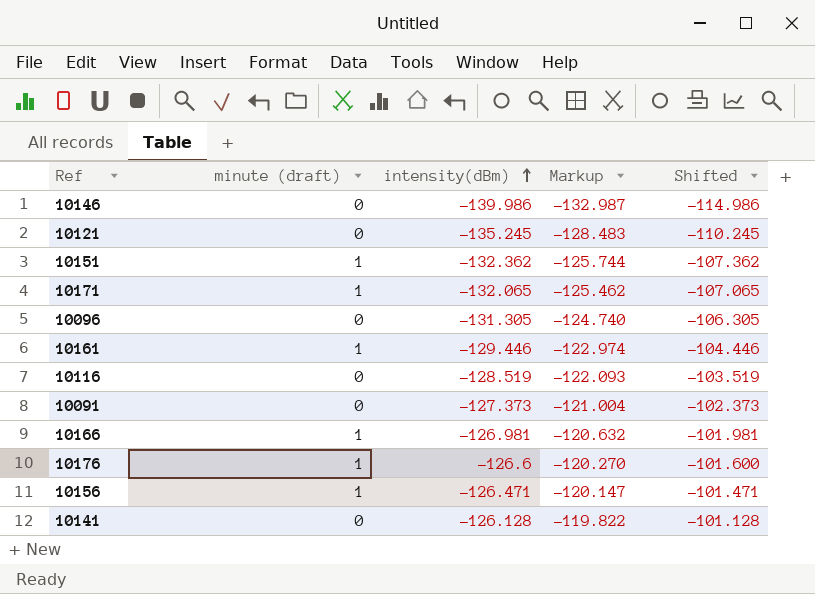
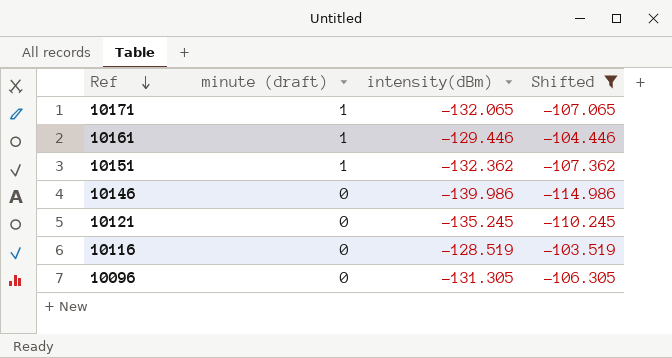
filter: none -> Shifted <= -103.519
row order: intensity(dBm) ascending -> Ref descending
column Markup | formula: [intensity(dBm)] * 0.95 -> none

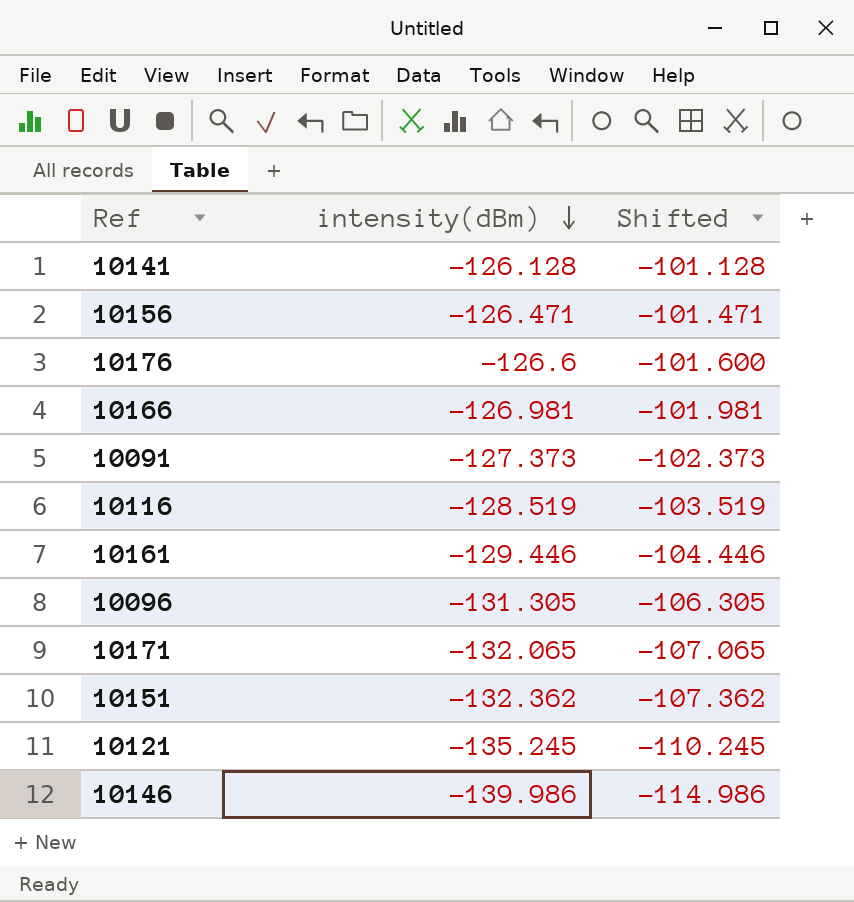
filter: Shifted <= -103.519 -> none
row order: Ref descending -> intensity(dBm) descending
column minute (draft) | position: 2 -> none

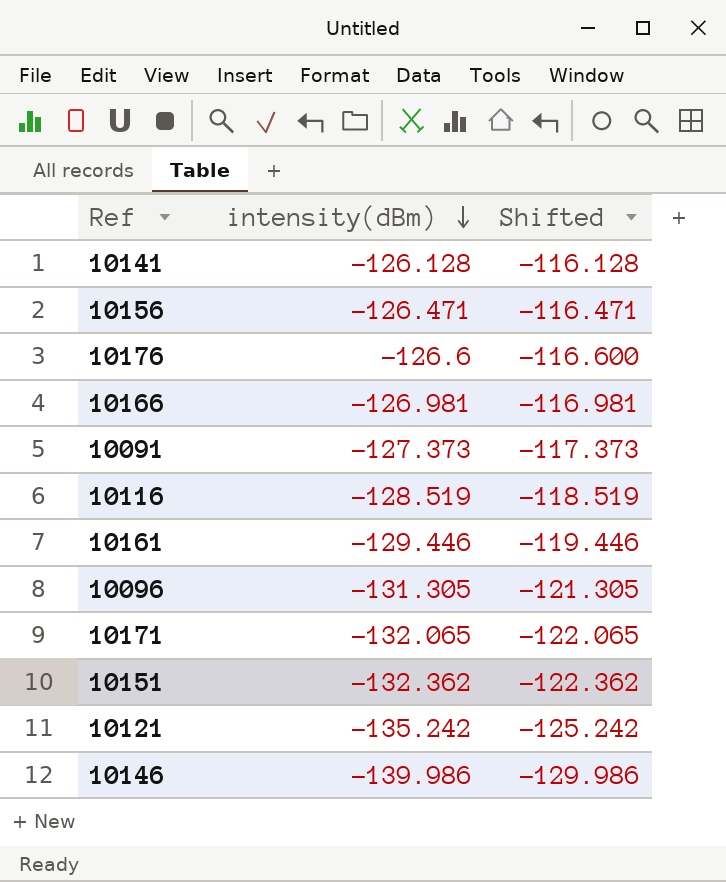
column Shifted | formula: [intensity(dBm)] + 25 -> [intensity(dBm)] + 10
10121 | intensity(dBm): -135.245 -> -135.242

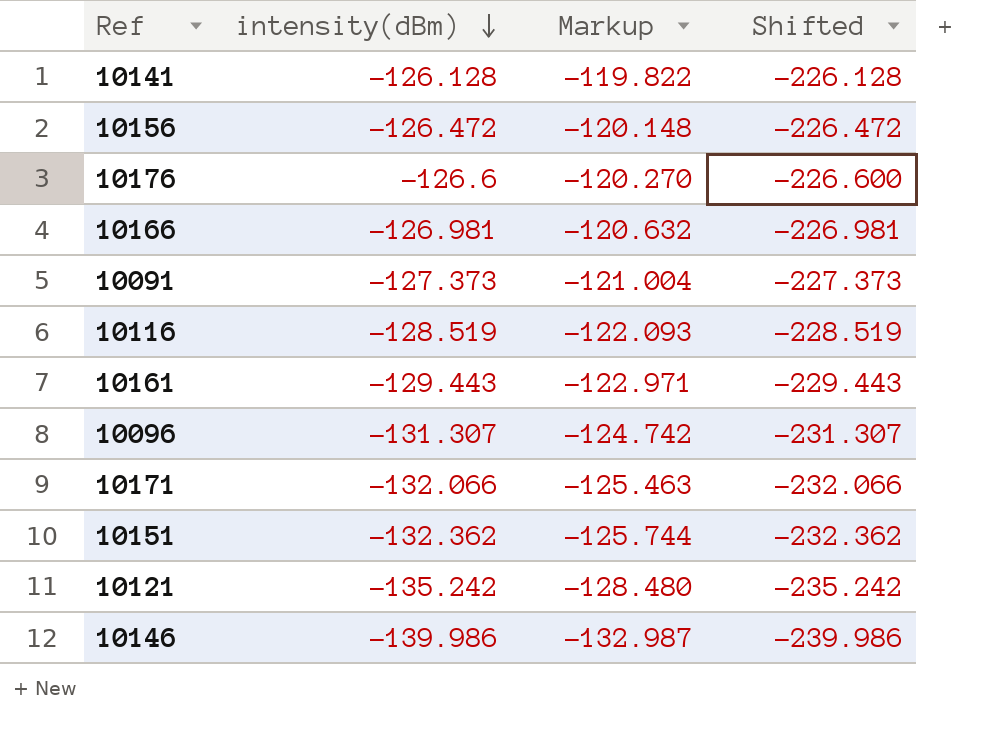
column Markup | formula: none -> [intensity(dBm)] * 0.95
column Shifted | formula: [intensity(dBm)] + 10 -> [intensity(dBm)] - 100
10156 | intensity(dBm): -126.471 -> -126.472
10161 | intensity(dBm): -129.446 -> -129.443
10096 | intensity(dBm): -131.305 -> -131.307
10171 | intensity(dBm): -132.065 -> -132.066

